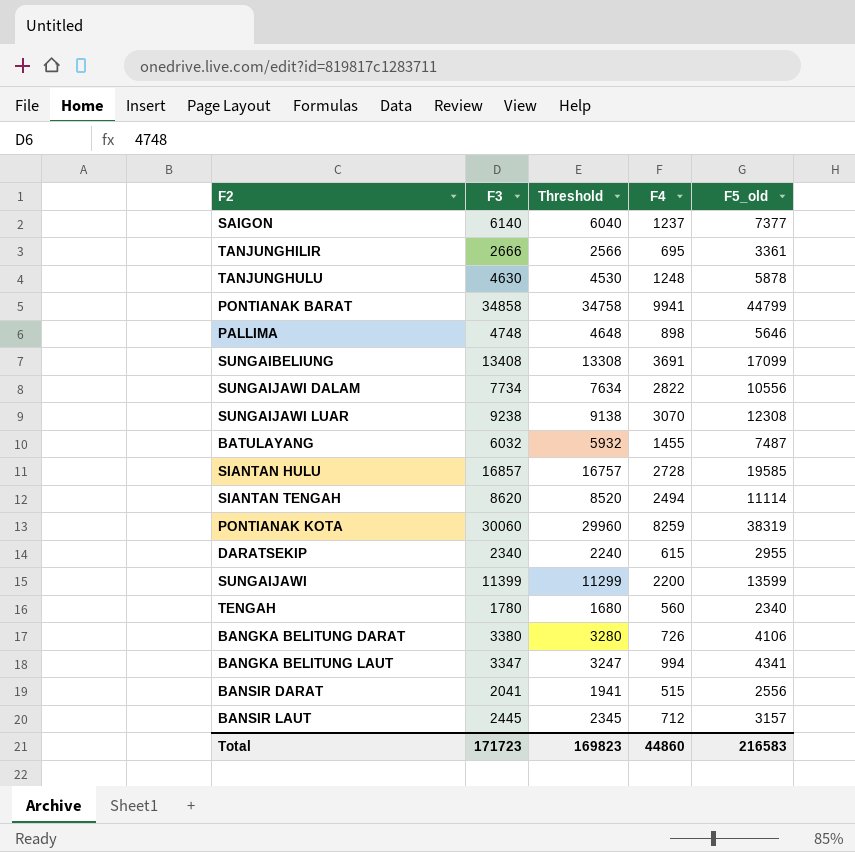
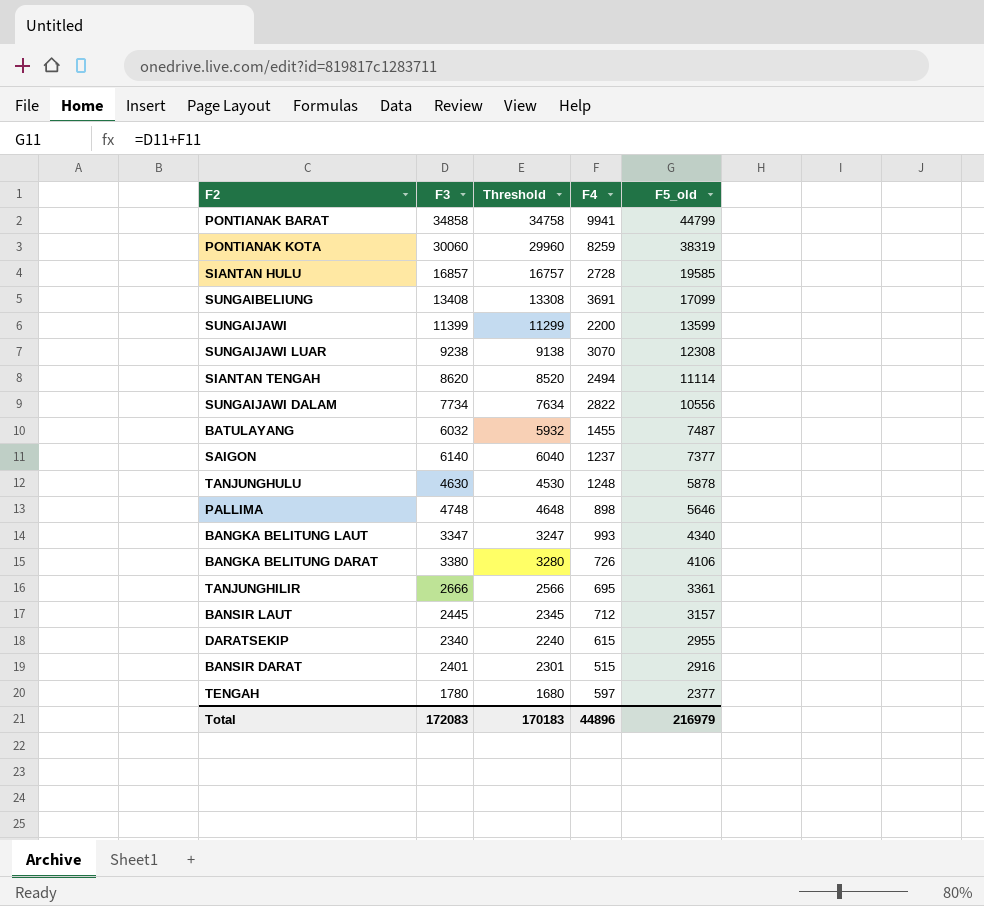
row order: none -> F5_old descending
BANGKA BELITUNG LAUT | F4: 994 -> 993
BANGKA BELITUNG LAUT | F5_old: 4341 -> 4340
BANSIR DARAT | F3: 2041 -> 2401
BANSIR DARAT | Threshold: 1941 -> 2301
BANSIR DARAT | F5_old: 2556 -> 2916
TENGAH | F4: 560 -> 597
TENGAH | F5_old: 2340 -> 2377
Total | F3: 171723 -> 172083
Total | Threshold: 169823 -> 170183
Total | F4: 44860 -> 44896
Total | F5_old: 216583 -> 216979

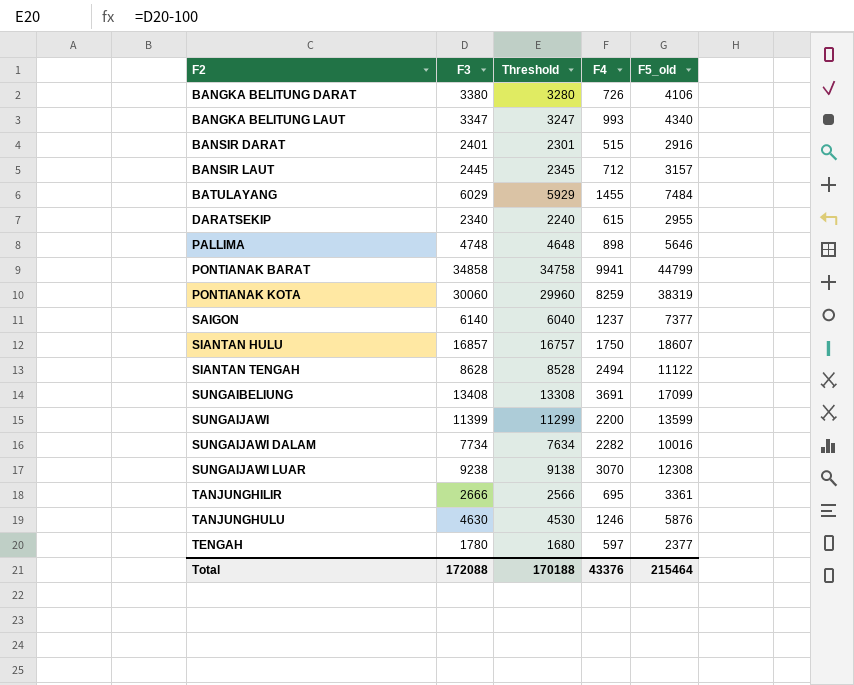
row order: F5_old descending -> F2 ascending
BATULAYANG | F3: 6032 -> 6029
BATULAYANG | Threshold: 5932 -> 5929
BATULAYANG | F5_old: 7487 -> 7484
SIANTAN HULU | F4: 2728 -> 1750
SIANTAN HULU | F5_old: 19585 -> 18607
SIANTAN TENGAH | F3: 8620 -> 8628
SIANTAN TENGAH | Threshold: 8520 -> 8528
SIANTAN TENGAH | F5_old: 11114 -> 11122
SUNGAIJAWI DALAM | F4: 2822 -> 2282
SUNGAIJAWI DALAM | F5_old: 10556 -> 10016
TANJUNGHULU | F4: 1248 -> 1246
TANJUNGHULU | F5_old: 5878 -> 5876
Total | F3: 172083 -> 172088
Total | Threshold: 170183 -> 170188
Total | F4: 44896 -> 43376
Total | F5_old: 216979 -> 215464

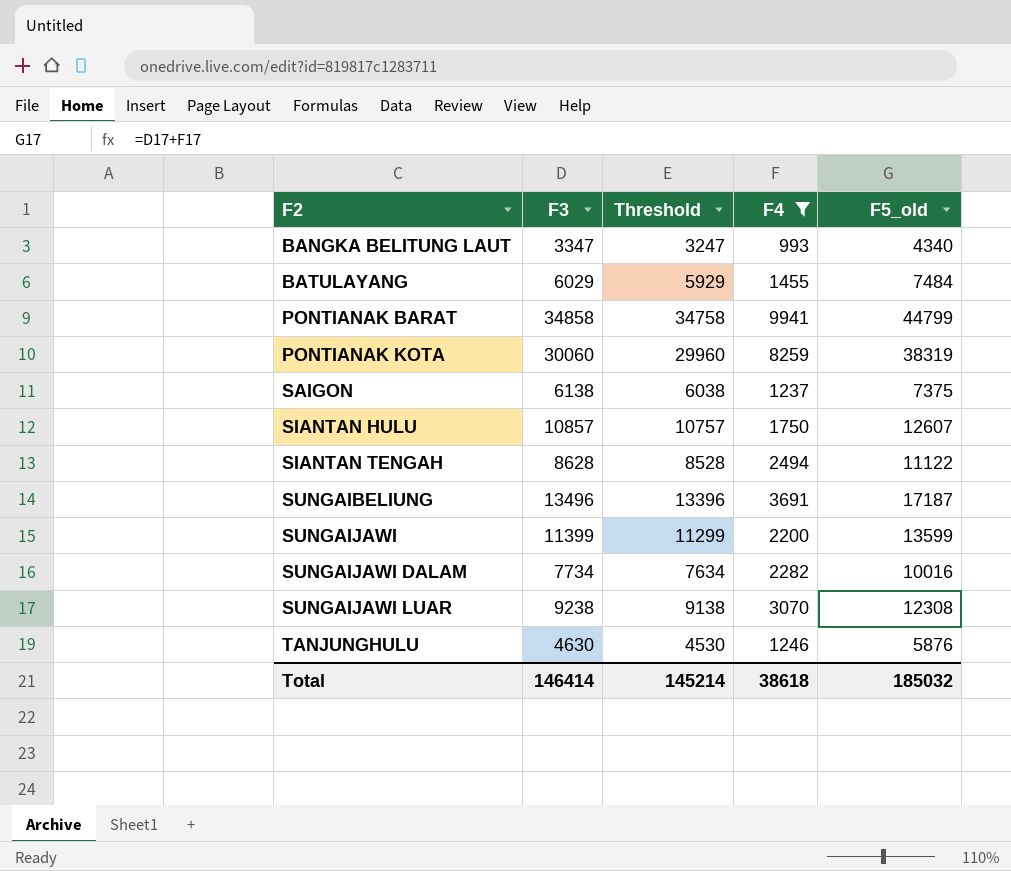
filter: none -> F4 >= 993
SAIGON | F3: 6140 -> 6138
SAIGON | Threshold: 6040 -> 6038
SAIGON | F5_old: 7377 -> 7375
SIANTAN HULU | F3: 16857 -> 10857
SIANTAN HULU | Threshold: 16757 -> 10757
SIANTAN HULU | F5_old: 18607 -> 12607
SUNGAIBELIUNG | F3: 13408 -> 13496
SUNGAIBELIUNG | Threshold: 13308 -> 13396
SUNGAIBELIUNG | F5_old: 17099 -> 17187
Total | F3: 172088 -> 146414
Total | Threshold: 170188 -> 145214
Total | F4: 43376 -> 38618
Total | F5_old: 215464 -> 185032

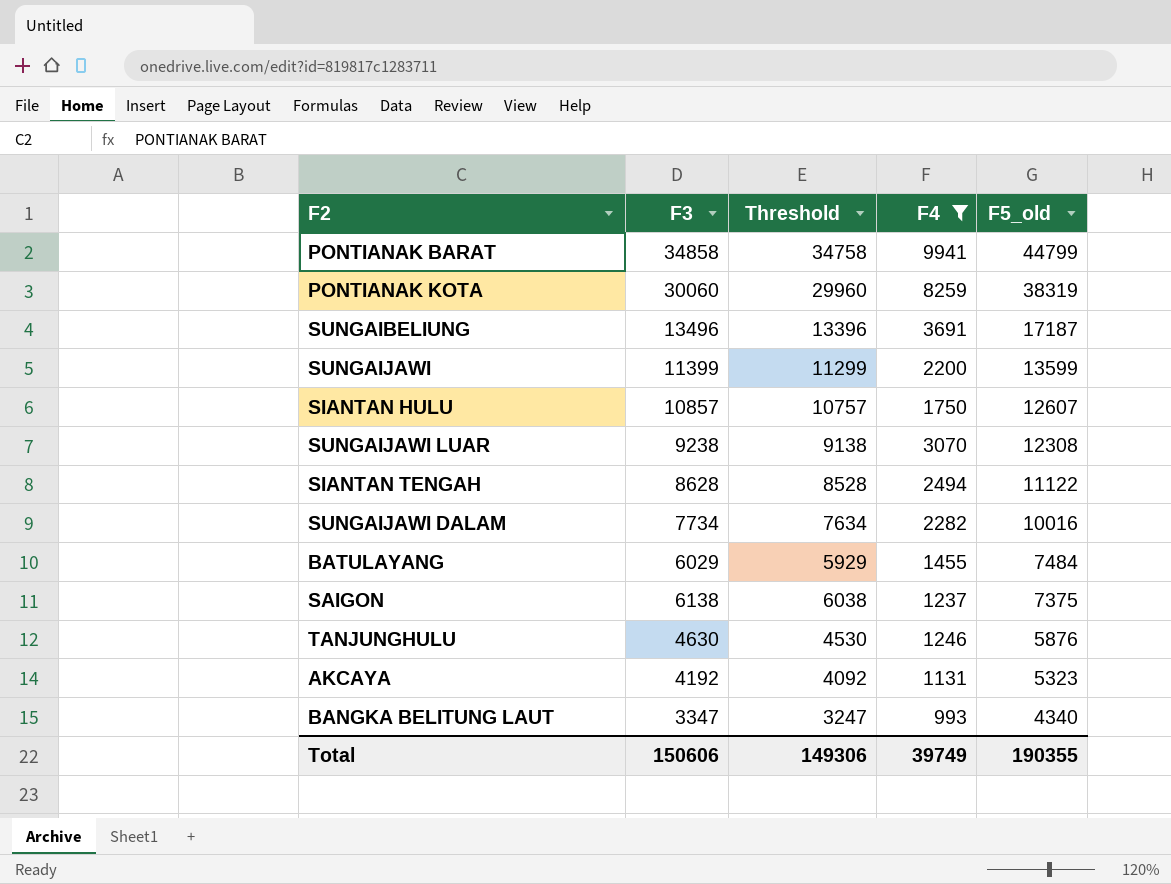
row order: F2 ascending -> F5_old descending
row AKCAYA: none -> 4192 | 4092 | 1131 | 5323
Total | F3: 146414 -> 150606
Total | Threshold: 145214 -> 149306
Total | F4: 38618 -> 39749
Total | F5_old: 185032 -> 190355

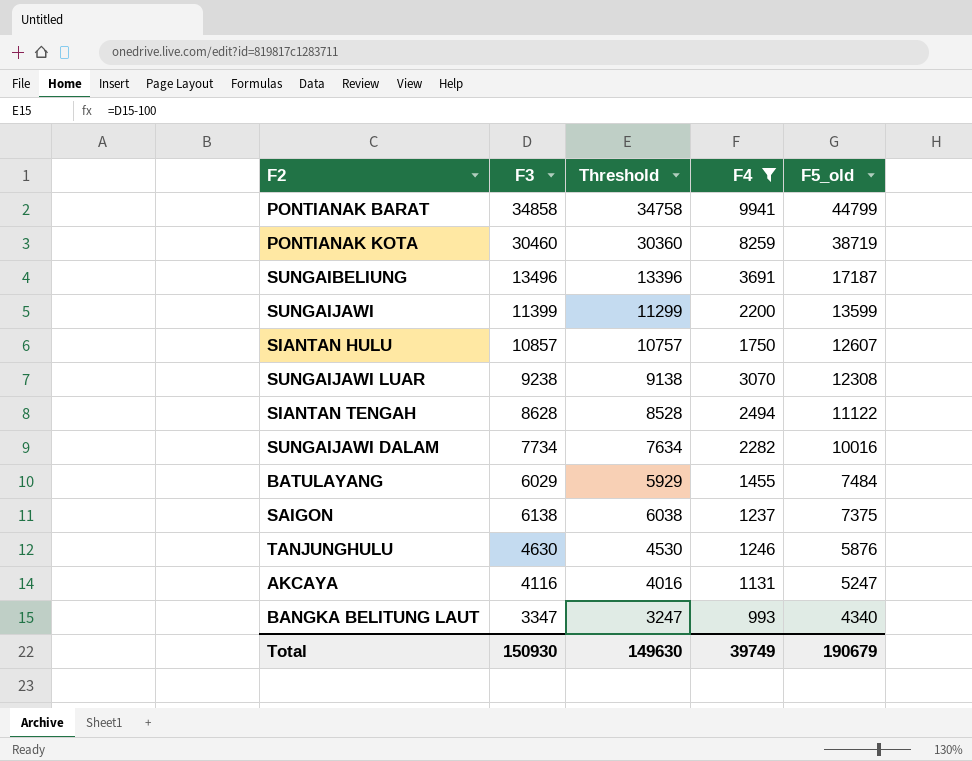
PONTIANAK KOTA | F3: 30060 -> 30460
PONTIANAK KOTA | Threshold: 29960 -> 30360
PONTIANAK KOTA | F5_old: 38319 -> 38719
AKCAYA | F3: 4192 -> 4116
AKCAYA | Threshold: 4092 -> 4016
AKCAYA | F5_old: 5323 -> 5247
Total | F3: 150606 -> 150930
Total | Threshold: 149306 -> 149630
Total | F5_old: 190355 -> 190679

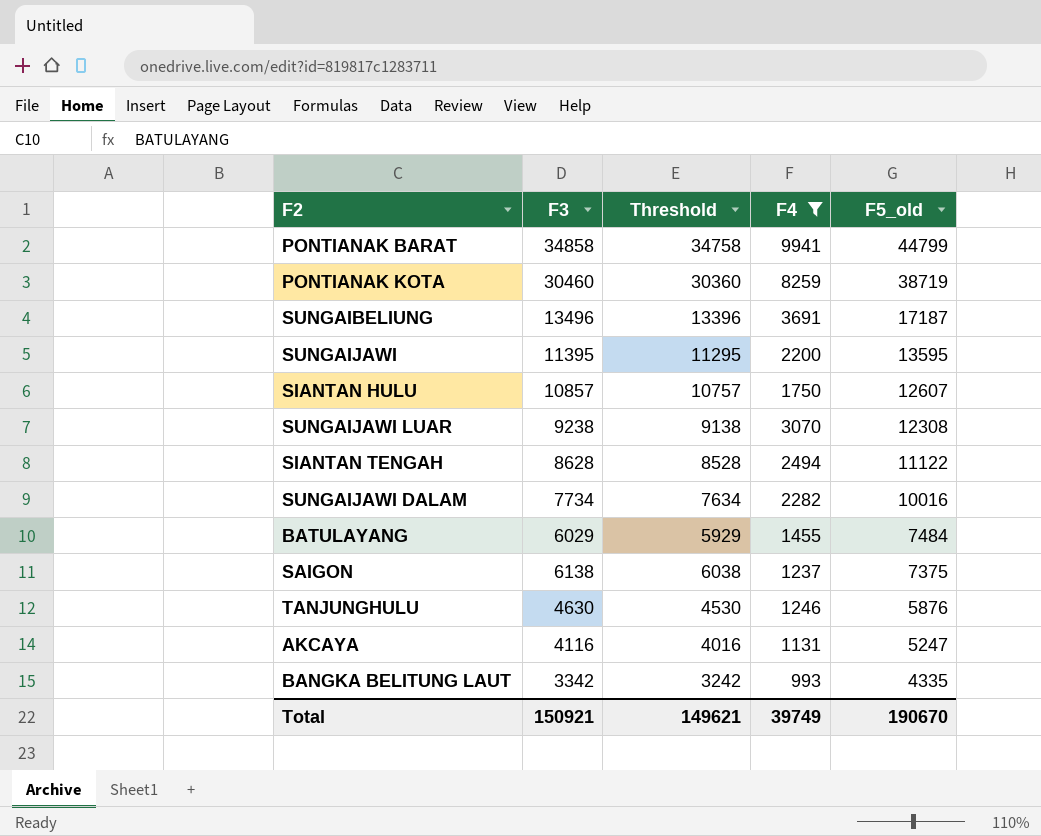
SUNGAIJAWI | F3: 11399 -> 11395
SUNGAIJAWI | Threshold: 11299 -> 11295
SUNGAIJAWI | F5_old: 13599 -> 13595
BANGKA BELITUNG LAUT | F3: 3347 -> 3342
BANGKA BELITUNG LAUT | Threshold: 3247 -> 3242
BANGKA BELITUNG LAUT | F5_old: 4340 -> 4335
Total | F3: 150930 -> 150921
Total | Threshold: 149630 -> 149621
Total | F5_old: 190679 -> 190670

